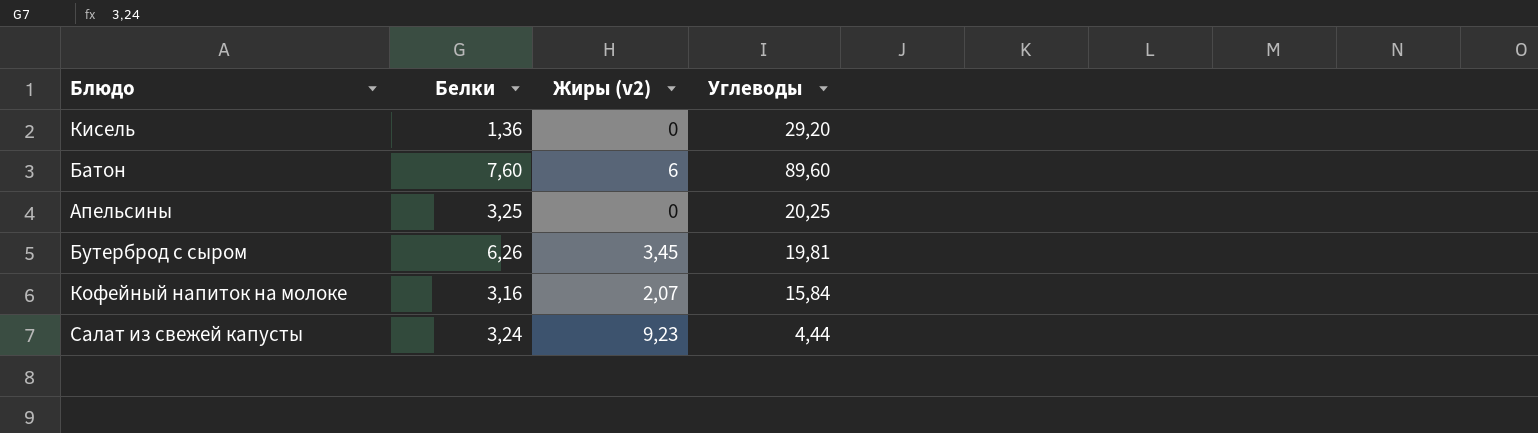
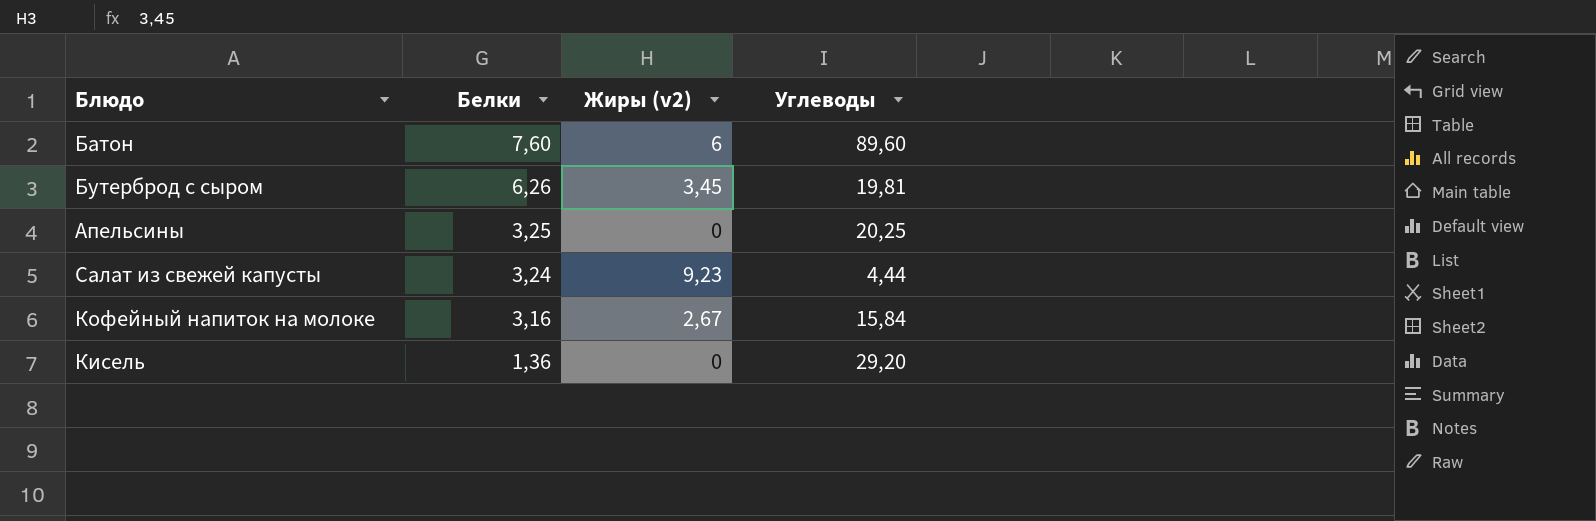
row order: none -> Белки descending
Кофейный напиток на молоке | Жиры (v2): 2,07 -> 2,67

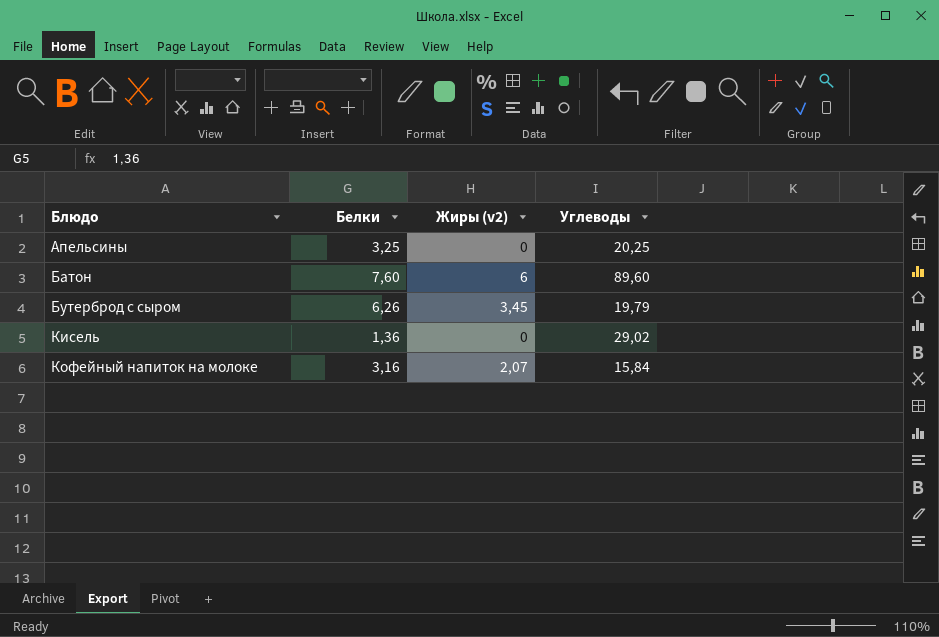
row order: Белки descending -> Блюдо ascending
row Салат из свежей капусты: 3,24 | 9,23 | 4,44 -> none
Бутерброд с сыром | Углеводы: 19,81 -> 19,79
Кисель | Углеводы: 29,20 -> 29,02
Кофейный напиток на молоке | Жиры (v2): 2,67 -> 2,07

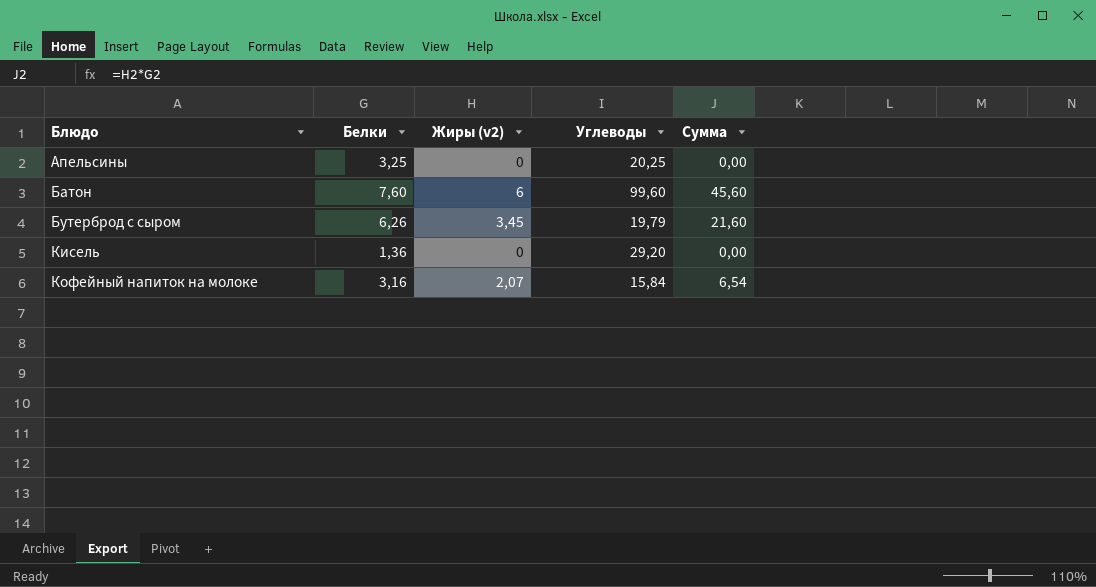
column Сумма | formula: none -> [Белки] * [Жиры (v2)]
Батон | Углеводы: 89,60 -> 99,60
Кисель | Углеводы: 29,02 -> 29,20

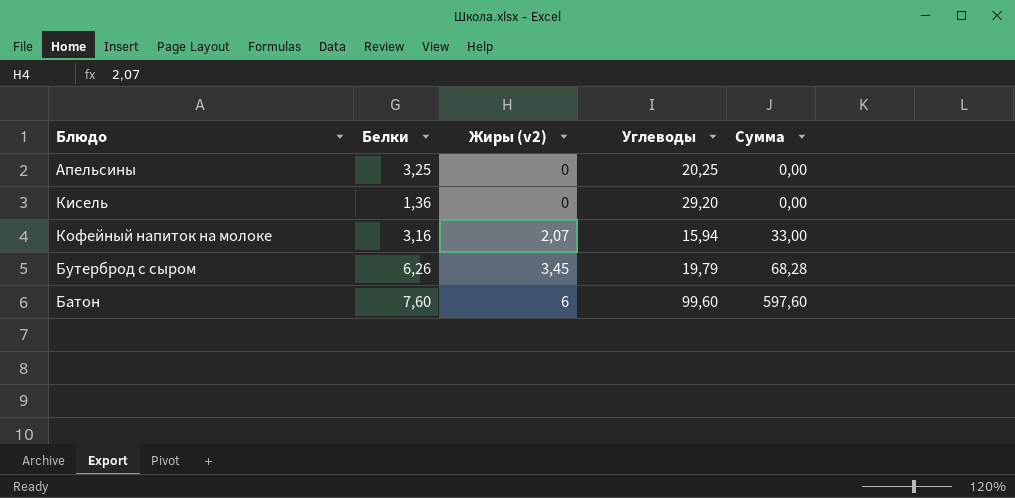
row order: Блюдо ascending -> Жиры (v2) ascending
column Сумма | formula: [Белки] * [Жиры (v2)] -> [Жиры (v2)] * [Углеводы]
Кофейный напиток на молоке | Углеводы: 15,84 -> 15,94

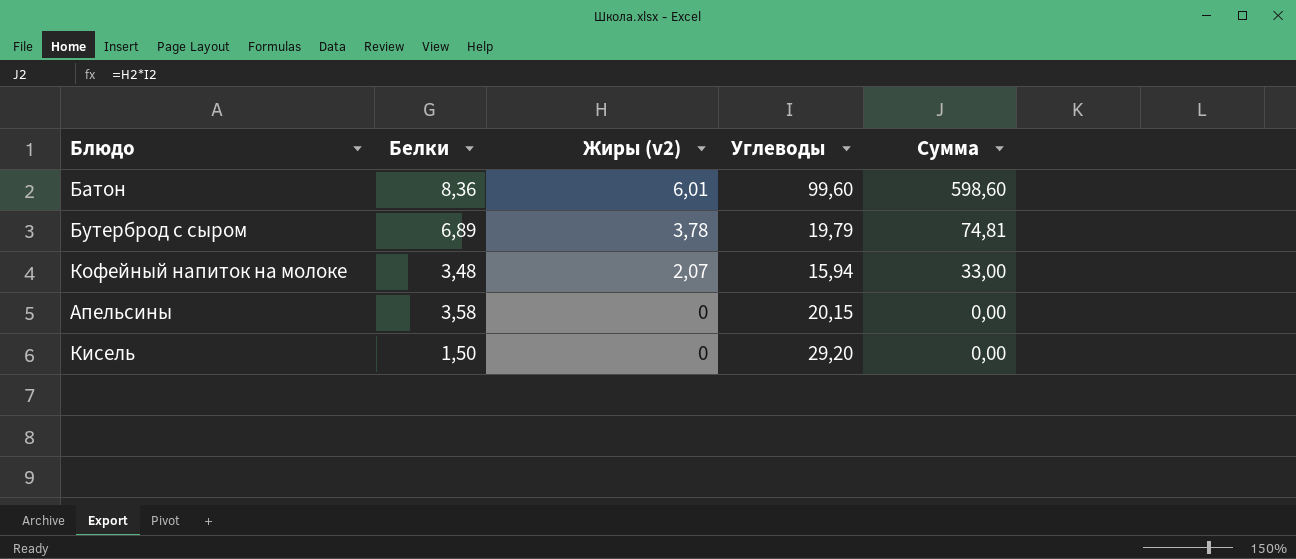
row order: Жиры (v2) ascending -> Жиры (v2) descending
Батон | Белки: 7,60 -> 8,36
Батон | Жиры (v2): 6 -> 6,01
Батон | Сумма: 597,60 -> 598,60
Бутерброд с сыром | Белки: 6,26 -> 6,89
Бутерброд с сыром | Жиры (v2): 3,45 -> 3,78
Бутерброд с сыром | Сумма: 68,28 -> 74,81
Кофейный напиток на молоке | Белки: 3,16 -> 3,48
Апельсины | Белки: 3,25 -> 3,58
Апельсины | Углеводы: 20,25 -> 20,15
Кисель | Белки: 1,36 -> 1,50

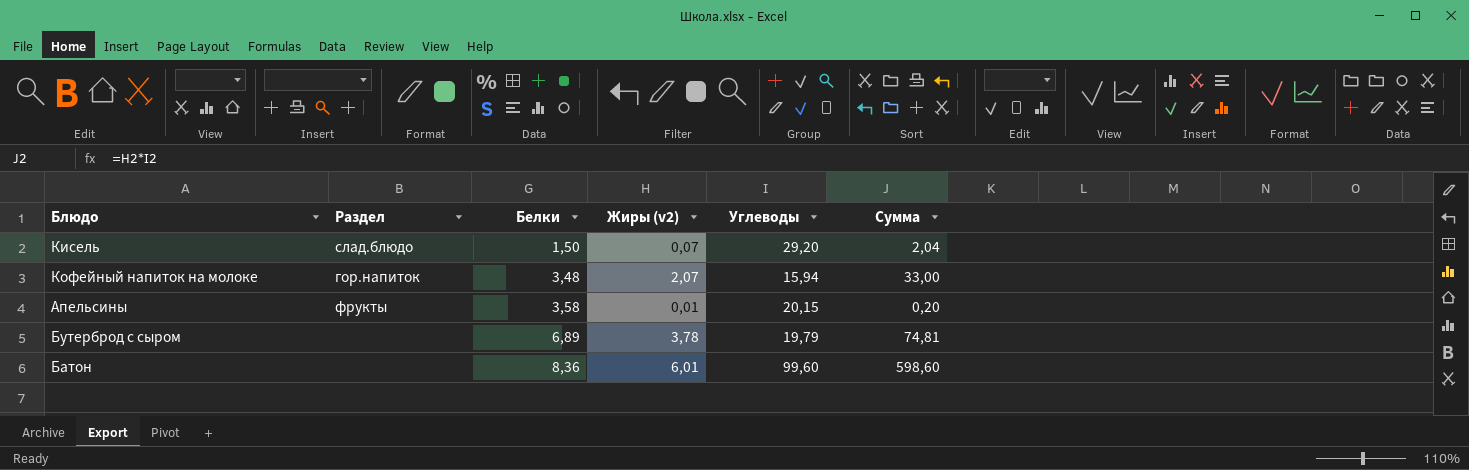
row order: Жиры (v2) descending -> Белки ascending
column Раздел | position: none -> 2
Кисель | Жиры (v2): 0 -> 0,07
Кисель | Сумма: 0,00 -> 2,04
Апельсины | Жиры (v2): 0 -> 0,01
Апельсины | Сумма: 0,00 -> 0,20

